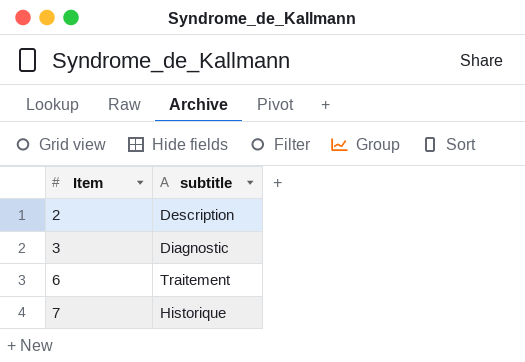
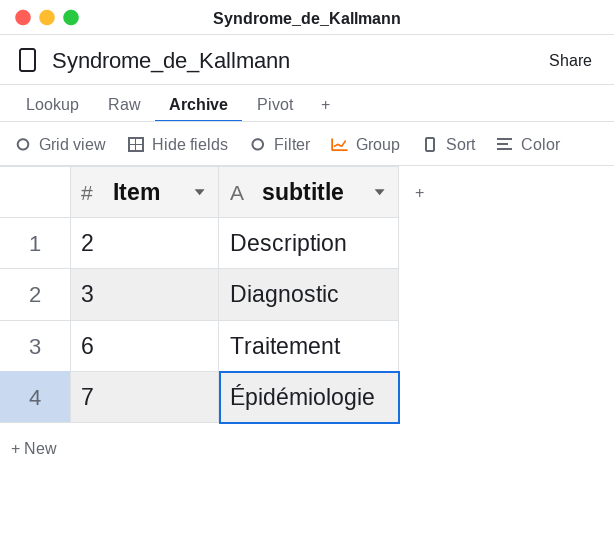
7 | subtitle: Historique -> Épidémiologie

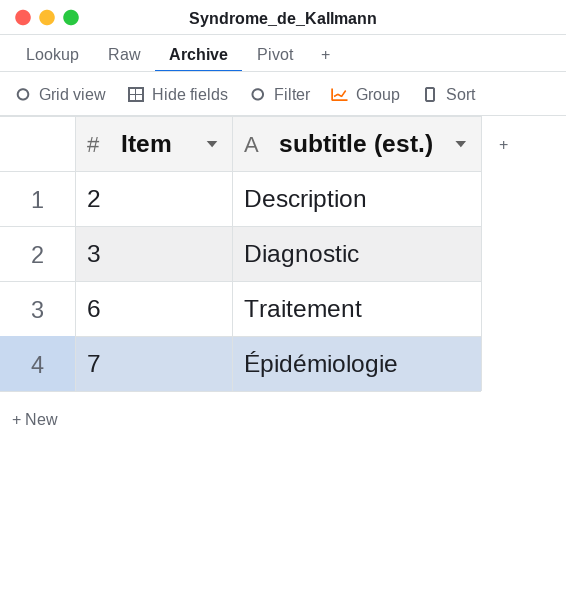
column name: subtitle -> subtitle (est.)

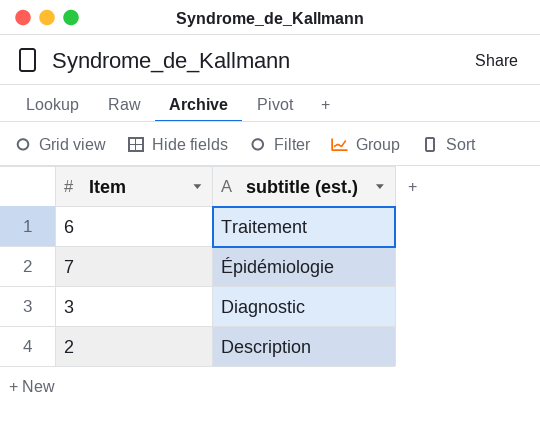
row order: Item ascending -> subtitle (est.) descending

